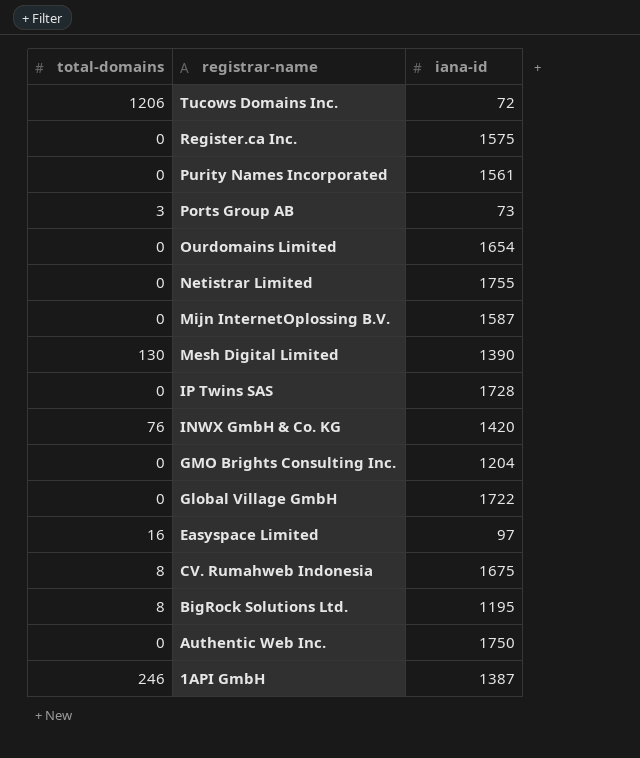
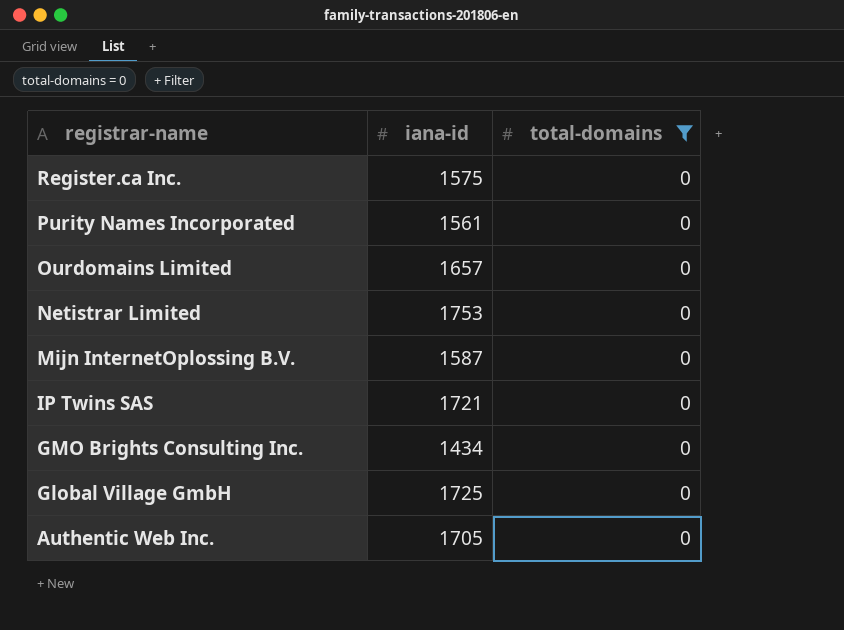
filter: none -> total-domains = 0
column total-domains | position: 1 -> 3
Ourdomains Limited | iana-id: 1654 -> 1657
Netistrar Limited | iana-id: 1755 -> 1753
IP Twins SAS | iana-id: 1728 -> 1721
GMO Brights Consulting Inc. | iana-id: 1204 -> 1434
Global Village GmbH | iana-id: 1722 -> 1725
Authentic Web Inc. | iana-id: 1750 -> 1705

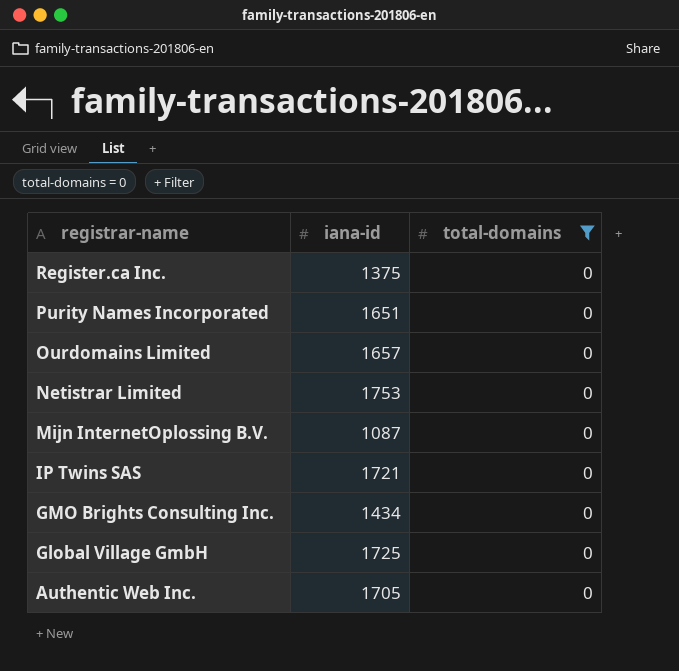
Register.ca Inc. | iana-id: 1575 -> 1375
Purity Names Incorporated | iana-id: 1561 -> 1651
Mijn InternetOplossing B.V. | iana-id: 1587 -> 1087

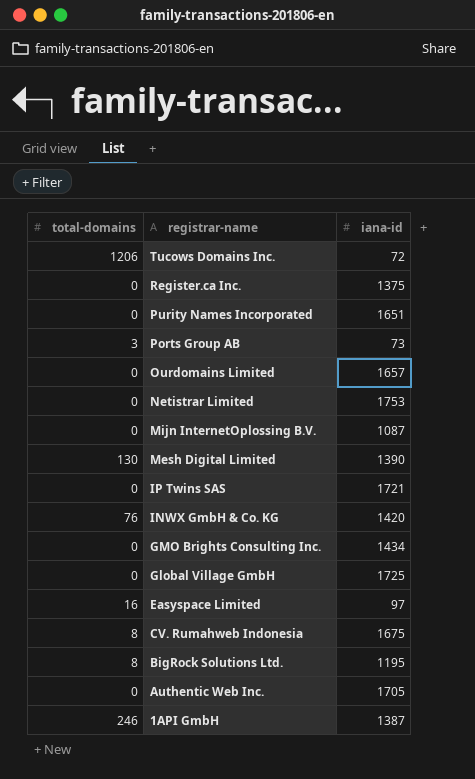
filter: total-domains = 0 -> none
column total-domains | position: 3 -> 1

